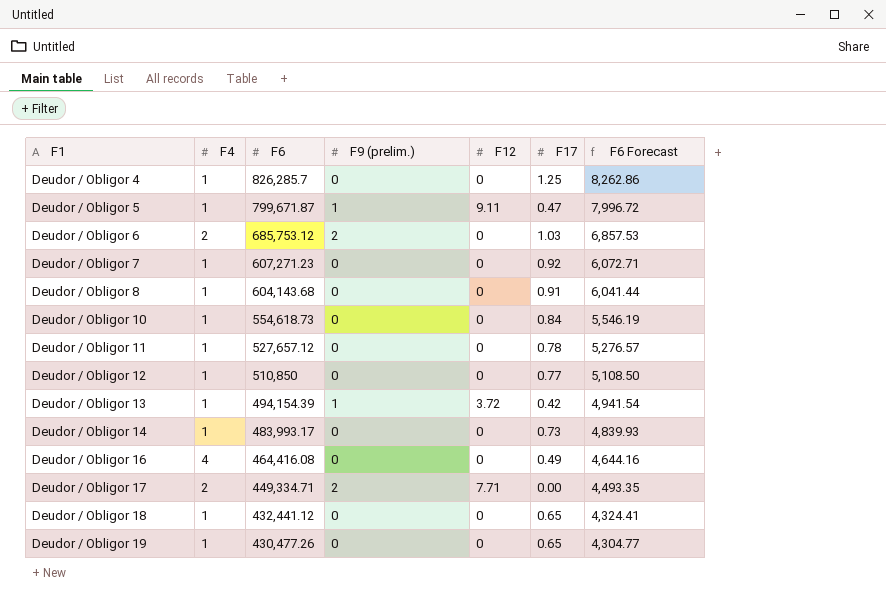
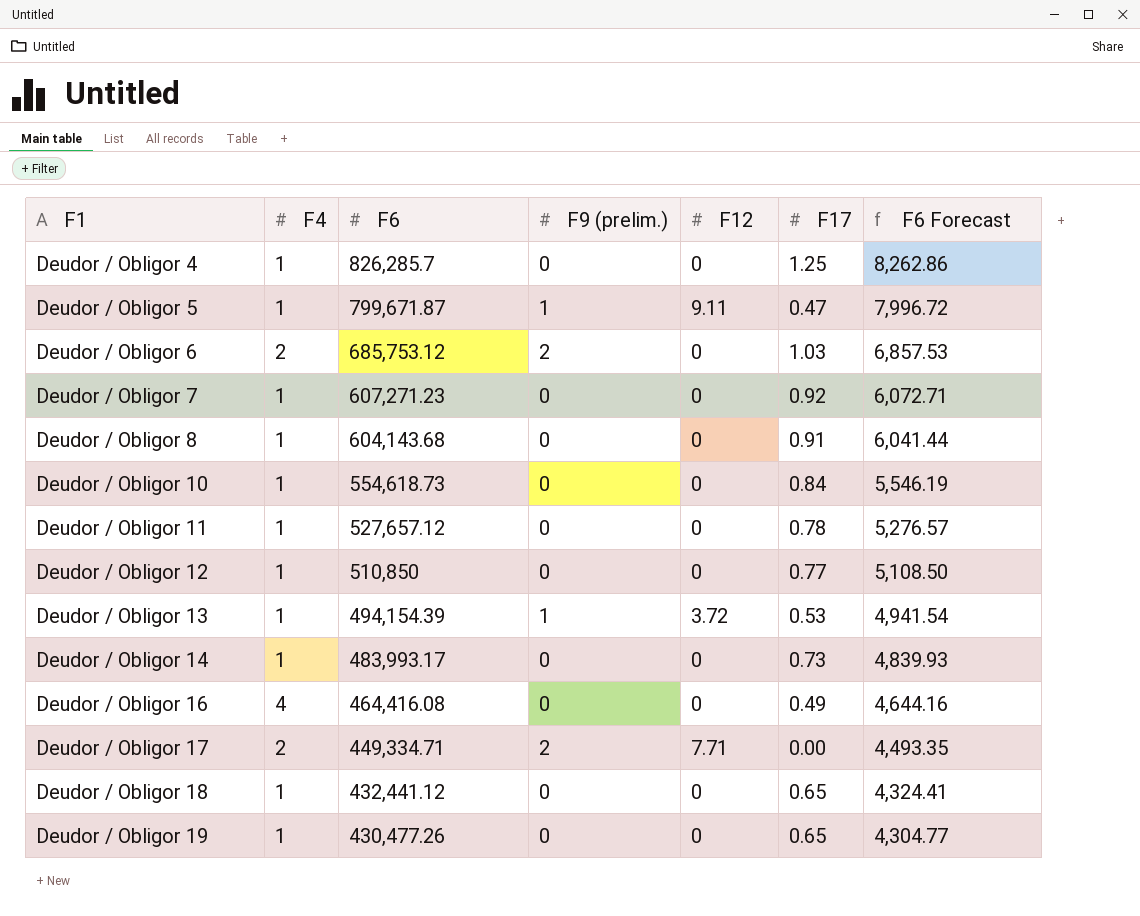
Deudor / Obligor 13 | F17: 0.42 -> 0.53

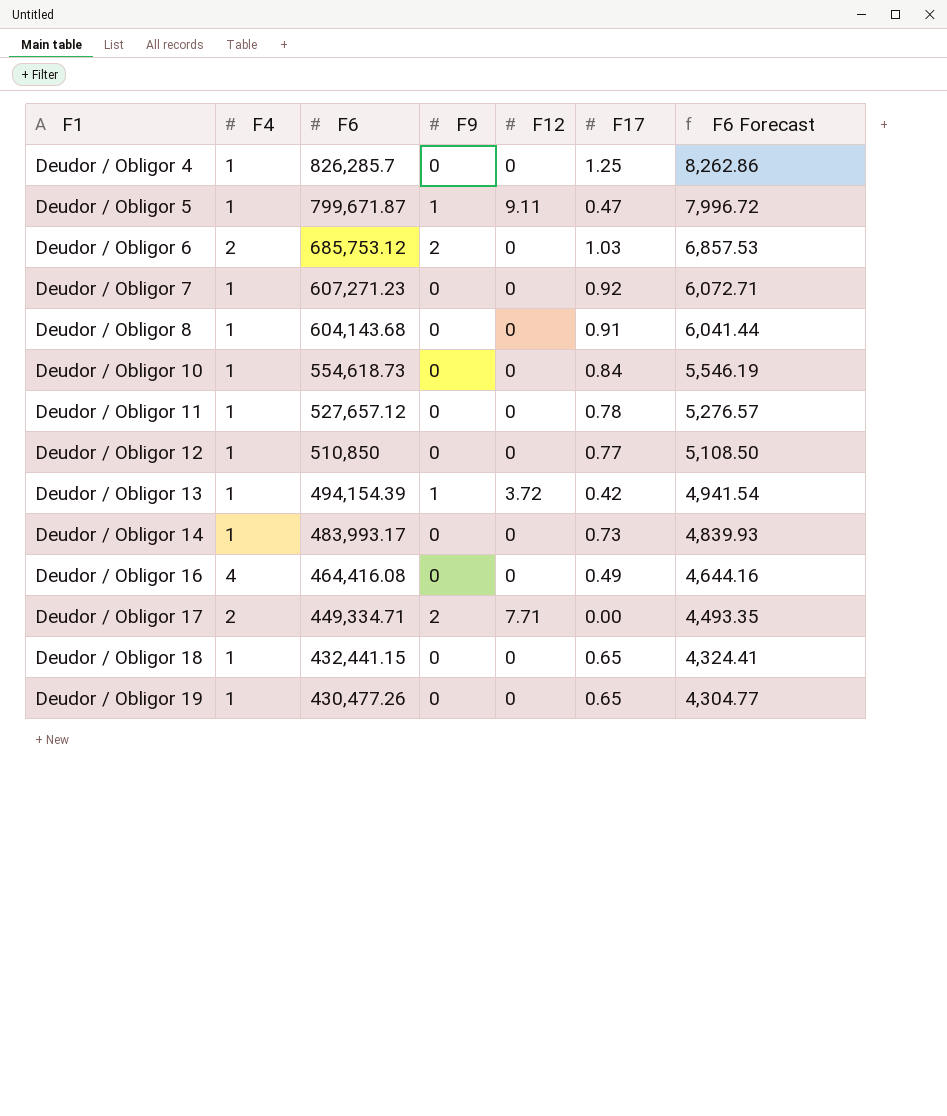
column name: F9 (prelim.) -> F9
Deudor / Obligor 13 | F17: 0.53 -> 0.42
Deudor / Obligor 18 | F6: 432,441.12 -> 432,441.15

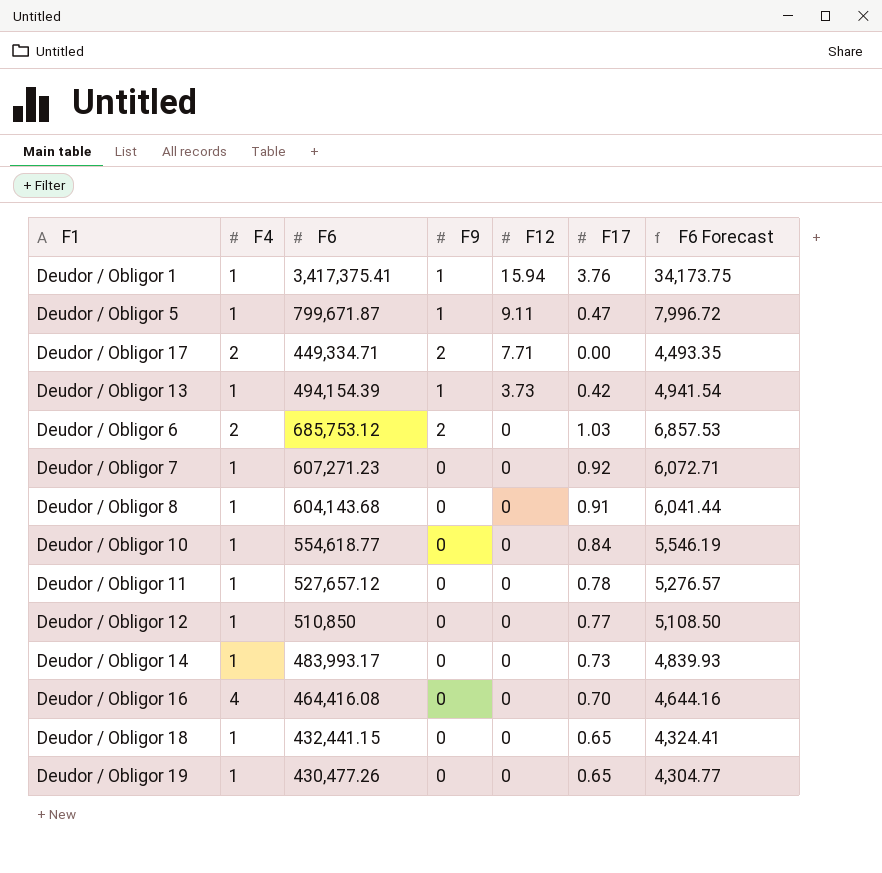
row order: F1 ascending -> F12 descending
row Deudor / Obligor 4: 1 | 826,285.7 | 0 | 0 | 1.25 | 8,262.86 -> none
row Deudor / Obligor 1: none -> 1 | 3,417,375.41 | 1 | 15.94 | 3.76 | 34,173.75
Deudor / Obligor 13 | F12: 3.72 -> 3.73
Deudor / Obligor 10 | F6: 554,618.73 -> 554,618.77
Deudor / Obligor 16 | F17: 0.49 -> 0.70

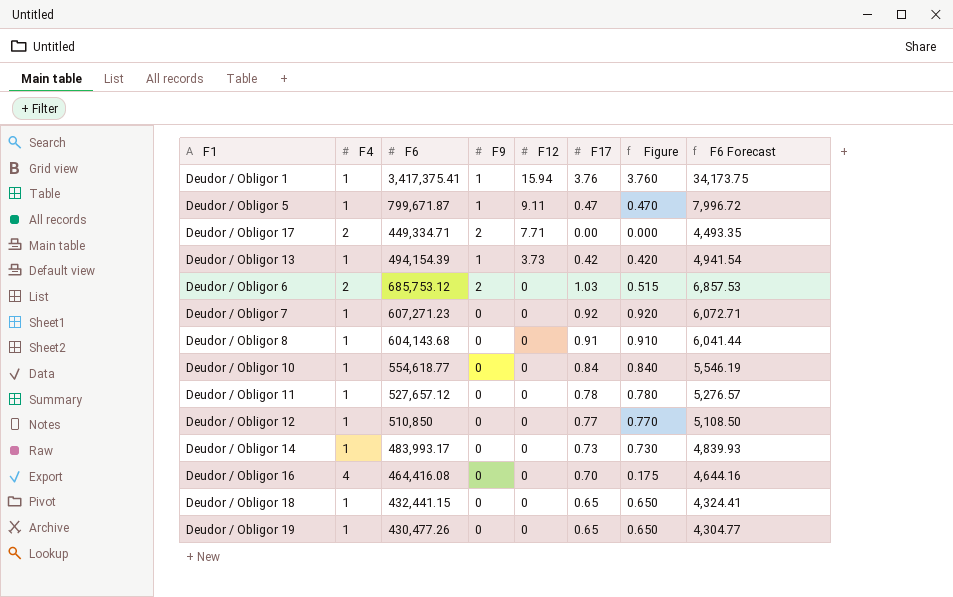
column Figure | formula: none -> [F17] / [F4]

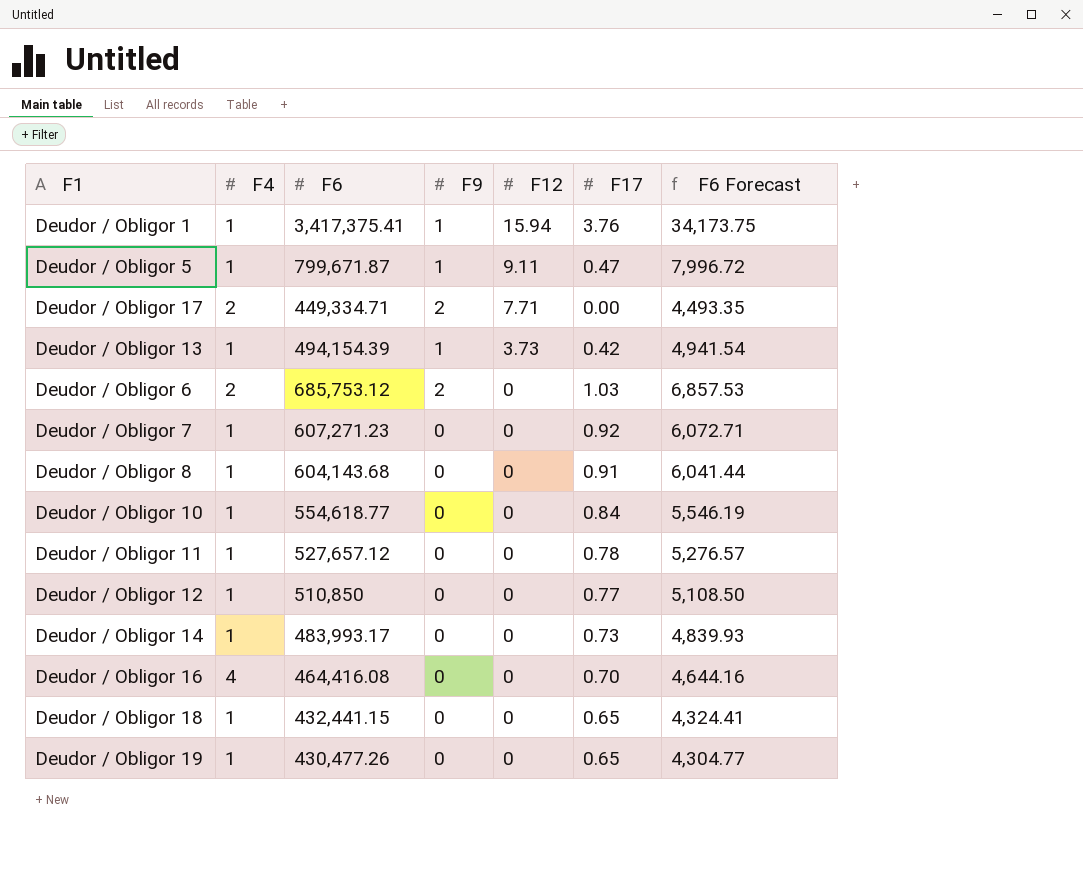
column Figure | formula: [F17] / [F4] -> none

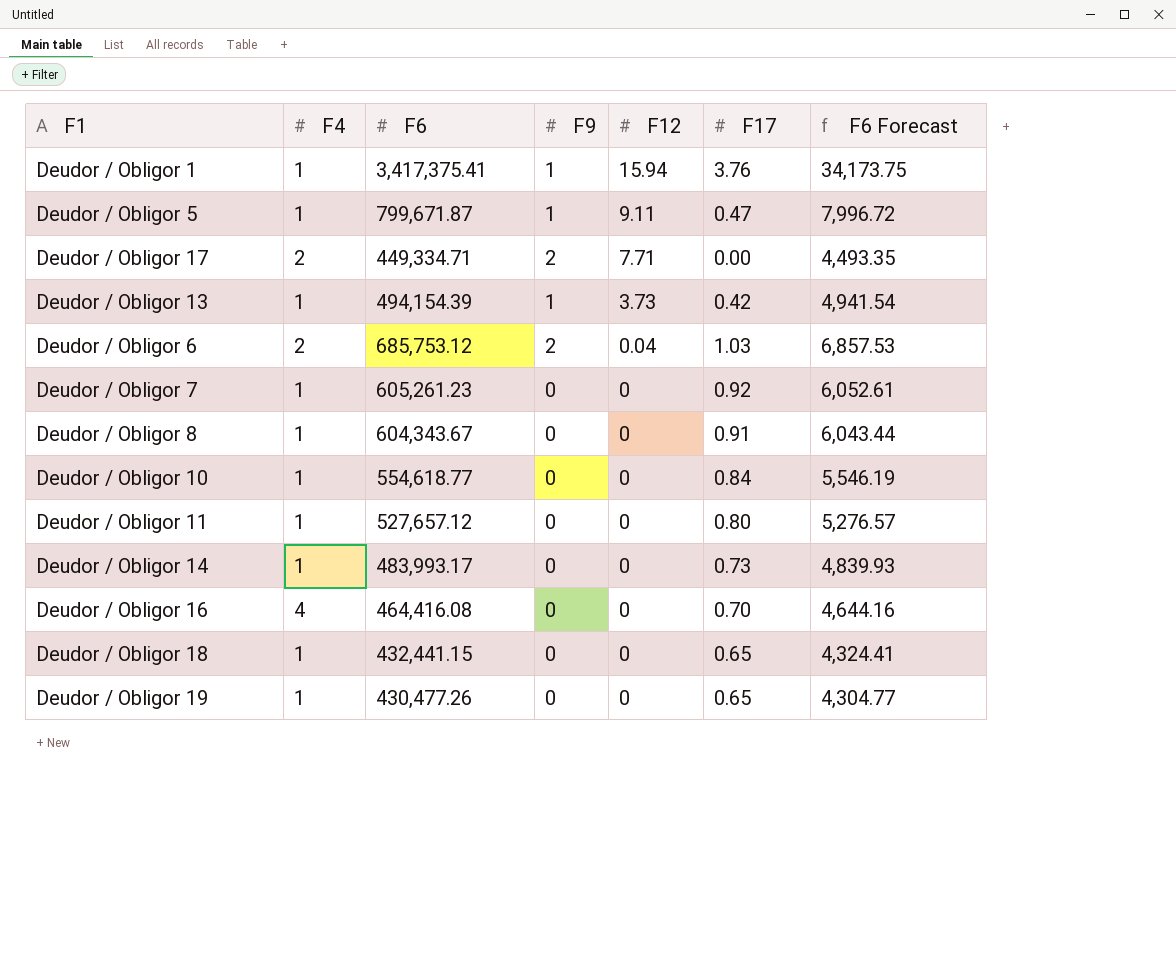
row Deudor / Obligor 12: 1 | 510,850 | 0 | 0 | 0.77 | 5,108.50 -> none
Deudor / Obligor 6 | F12: 0 -> 0.04
Deudor / Obligor 7 | F6: 607,271.23 -> 605,261.23
Deudor / Obligor 7 | F6 Forecast: 6,072.71 -> 6,052.61
Deudor / Obligor 8 | F6: 604,143.68 -> 604,343.67
Deudor / Obligor 8 | F6 Forecast: 6,041.44 -> 6,043.44
Deudor / Obligor 11 | F17: 0.78 -> 0.80

